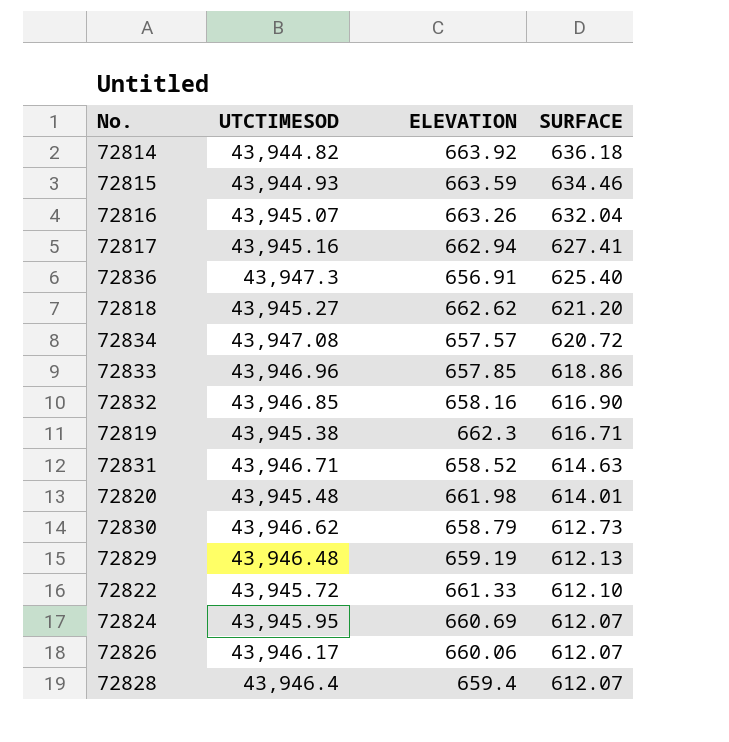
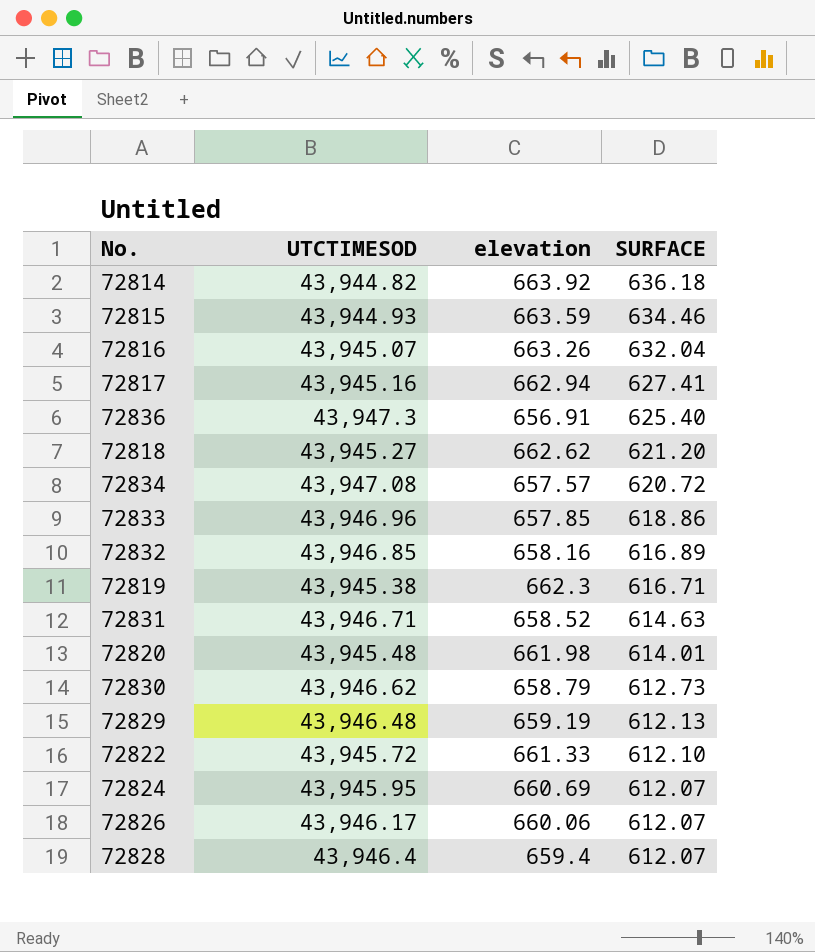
column name: ELEVATION -> elevation
72832 | SURFACE: 616.90 -> 616.89

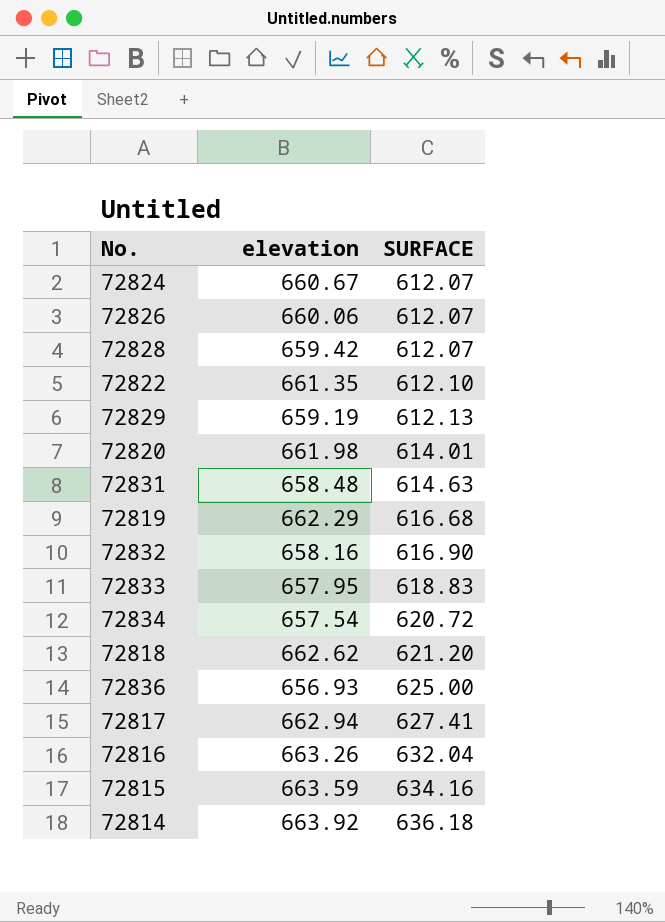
row order: SURFACE descending -> SURFACE ascending
column UTCTIMESOD | position: 2 -> none
row 72830: 43,946.62 | 658.79 | 612.73 -> none
72824 | elevation: 660.69 -> 660.67
72828 | elevation: 659.4 -> 659.42
72822 | elevation: 661.33 -> 661.35
72831 | elevation: 658.52 -> 658.48
72819 | elevation: 662.3 -> 662.29
72819 | SURFACE: 616.71 -> 616.68
72832 | SURFACE: 616.89 -> 616.90
72833 | elevation: 657.85 -> 657.95
72833 | SURFACE: 618.86 -> 618.83
72834 | elevation: 657.57 -> 657.54
72836 | elevation: 656.91 -> 656.93
72836 | SURFACE: 625.40 -> 625.00
72815 | SURFACE: 634.46 -> 634.16

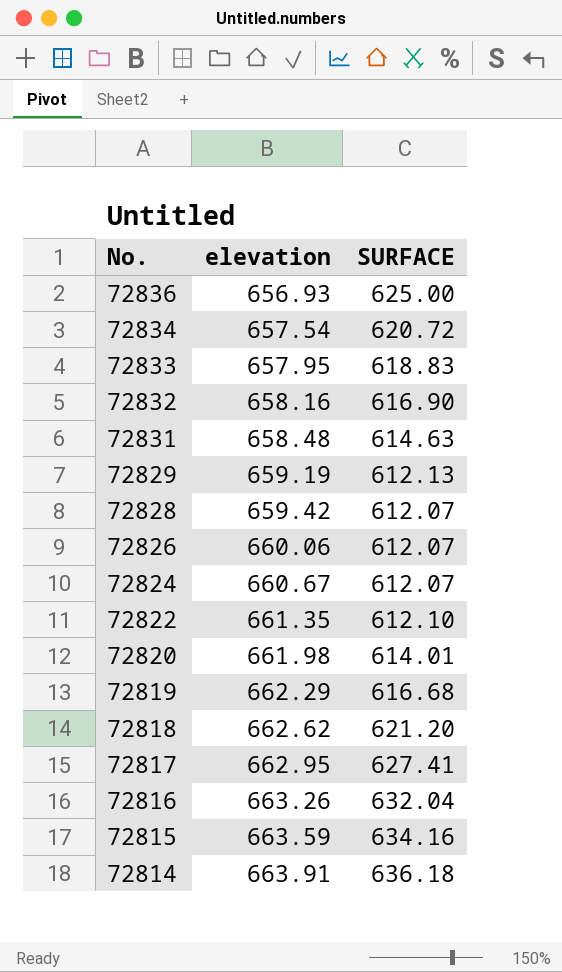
row order: SURFACE ascending -> No. descending
72817 | elevation: 662.94 -> 662.95
72814 | elevation: 663.92 -> 663.91

